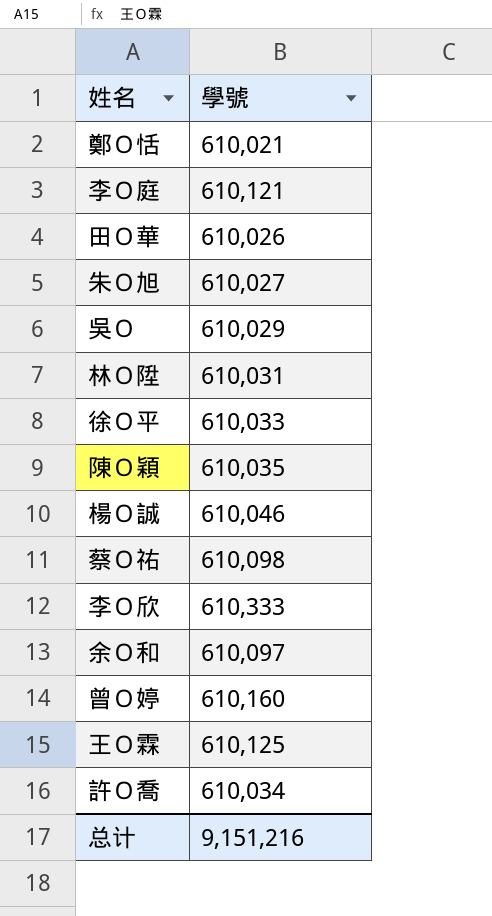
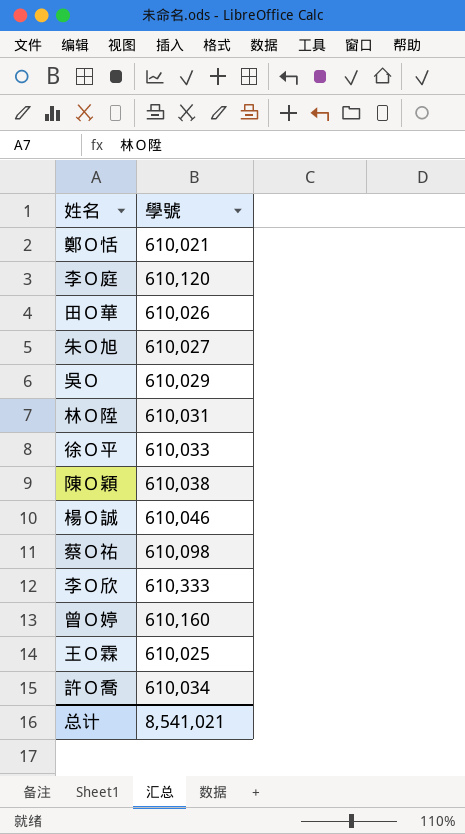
row 余Ｏ和: 610,097 -> none
李Ｏ庭 | 學號: 610,121 -> 610,120
陳Ｏ穎 | 學號: 610,035 -> 610,038
王Ｏ霖 | 學號: 610,125 -> 610,025
总计 | 學號: 9,151,216 -> 8,541,021

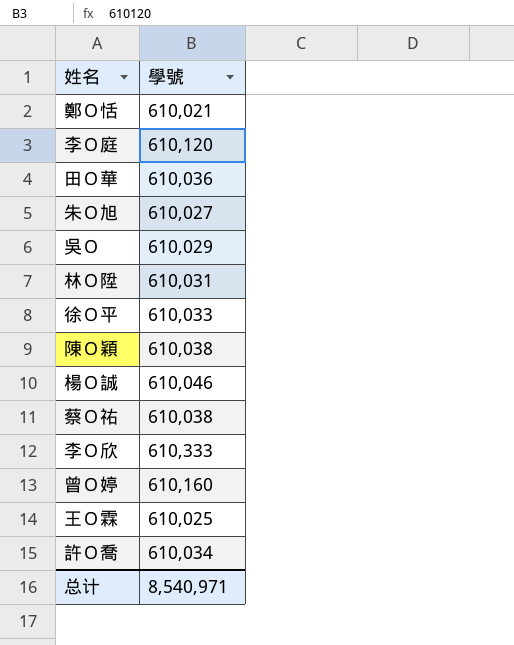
田Ｏ華 | 學號: 610,026 -> 610,036
蔡Ｏ祐 | 學號: 610,098 -> 610,038
总计 | 學號: 8,541,021 -> 8,540,971

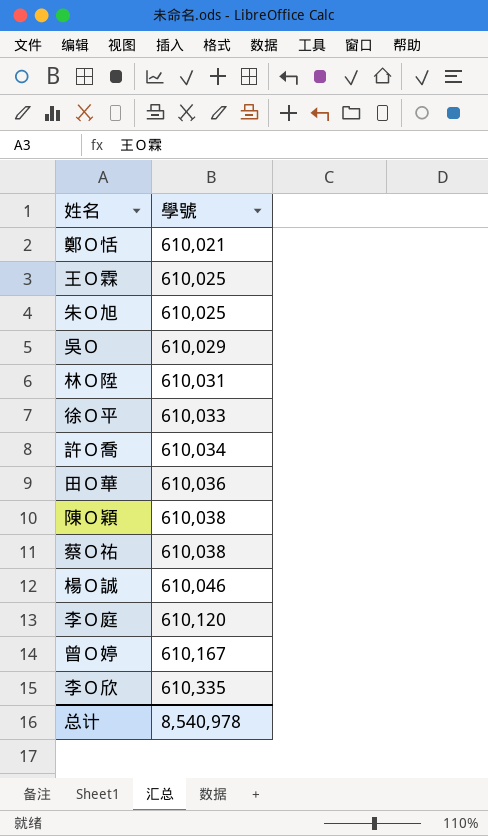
row order: none -> 學號 ascending
朱Ｏ旭 | 學號: 610,027 -> 610,025
曾Ｏ婷 | 學號: 610,160 -> 610,167
李Ｏ欣 | 學號: 610,333 -> 610,335
总计 | 學號: 8,540,971 -> 8,540,978

